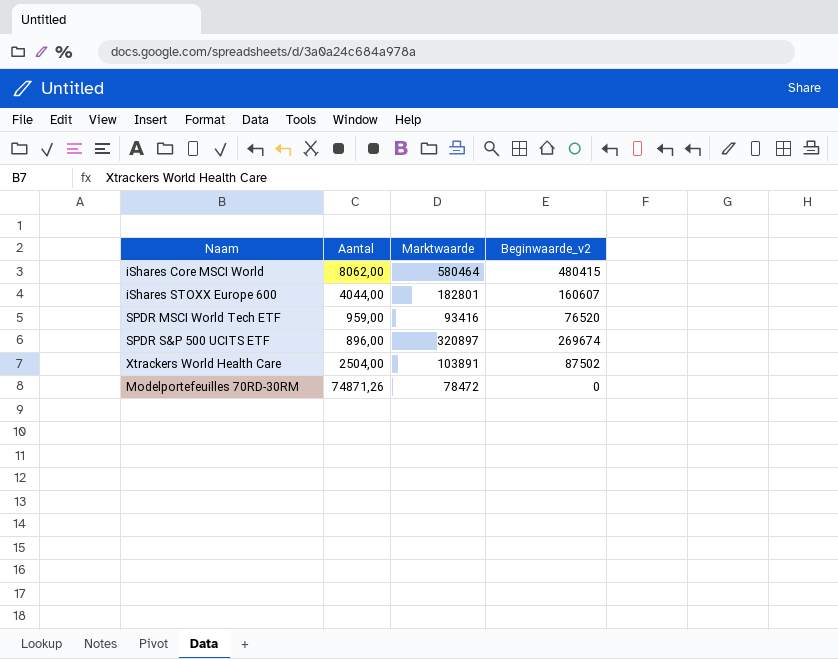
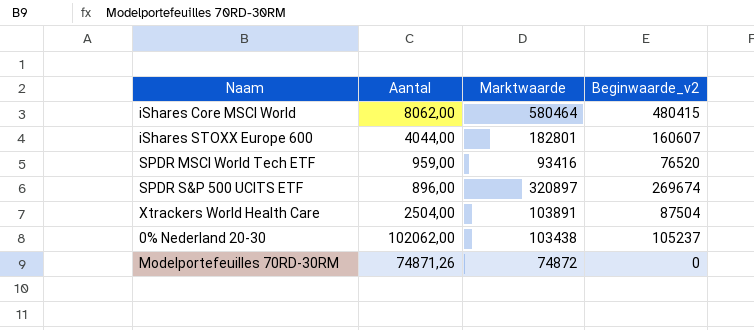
Xtrackers World Health Care | Beginwaarde_v2: 87502 -> 87504
row 0% Nederland 20-30: none -> 102062,00 | 103438 | 105237
Modelportefeuilles 70RD-30RM | Marktwaarde: 78472 -> 74872

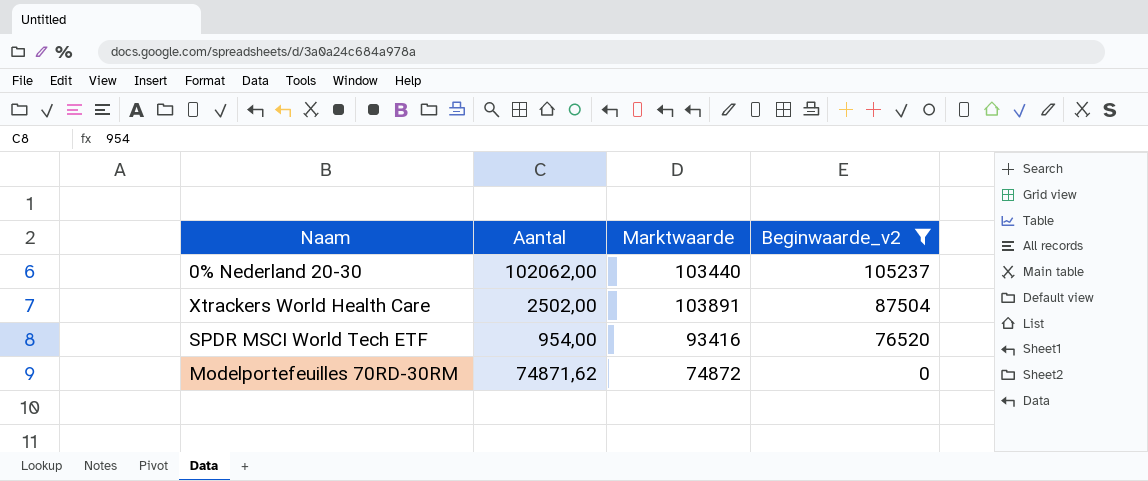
filter: none -> Beginwaarde_v2 <= 105237
row order: none -> Beginwaarde_v2 descending
0% Nederland 20-30 | Marktwaarde: 103438 -> 103440
Xtrackers World Health Care | Aantal: 2504,00 -> 2502,00
SPDR MSCI World Tech ETF | Aantal: 959,00 -> 954,00
Modelportefeuilles 70RD-30RM | Aantal: 74871,26 -> 74871,62

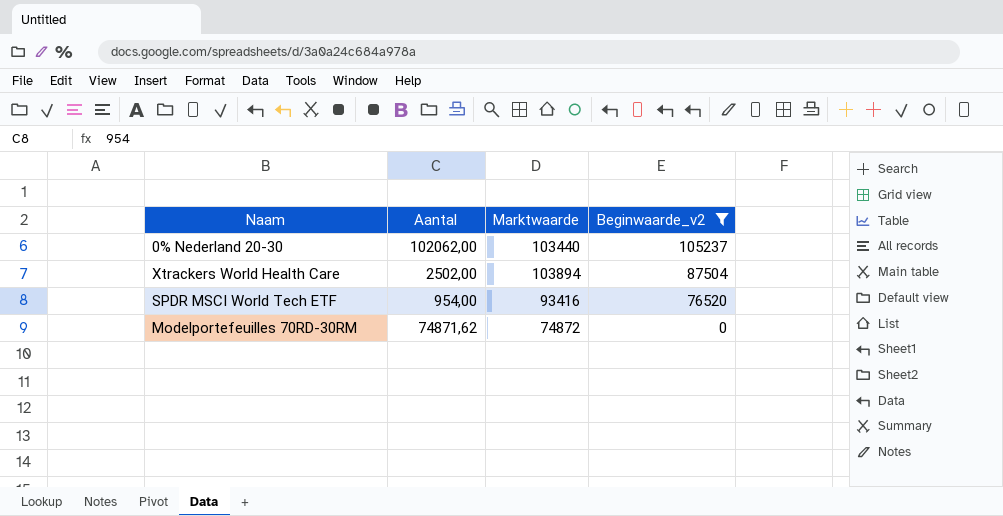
Xtrackers World Health Care | Marktwaarde: 103891 -> 103894

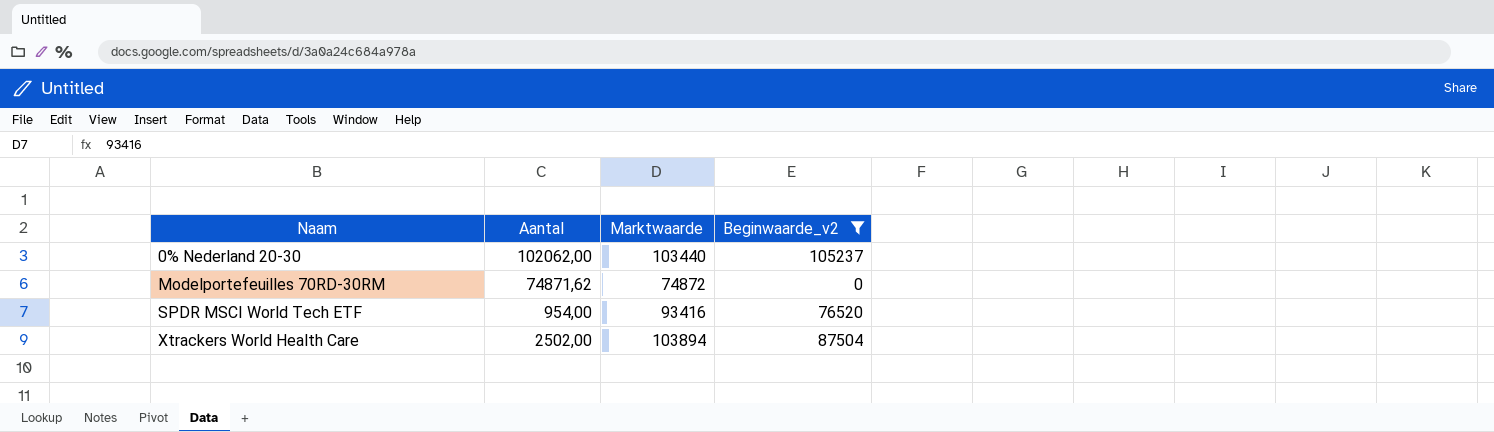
row order: Beginwaarde_v2 descending -> Naam ascending

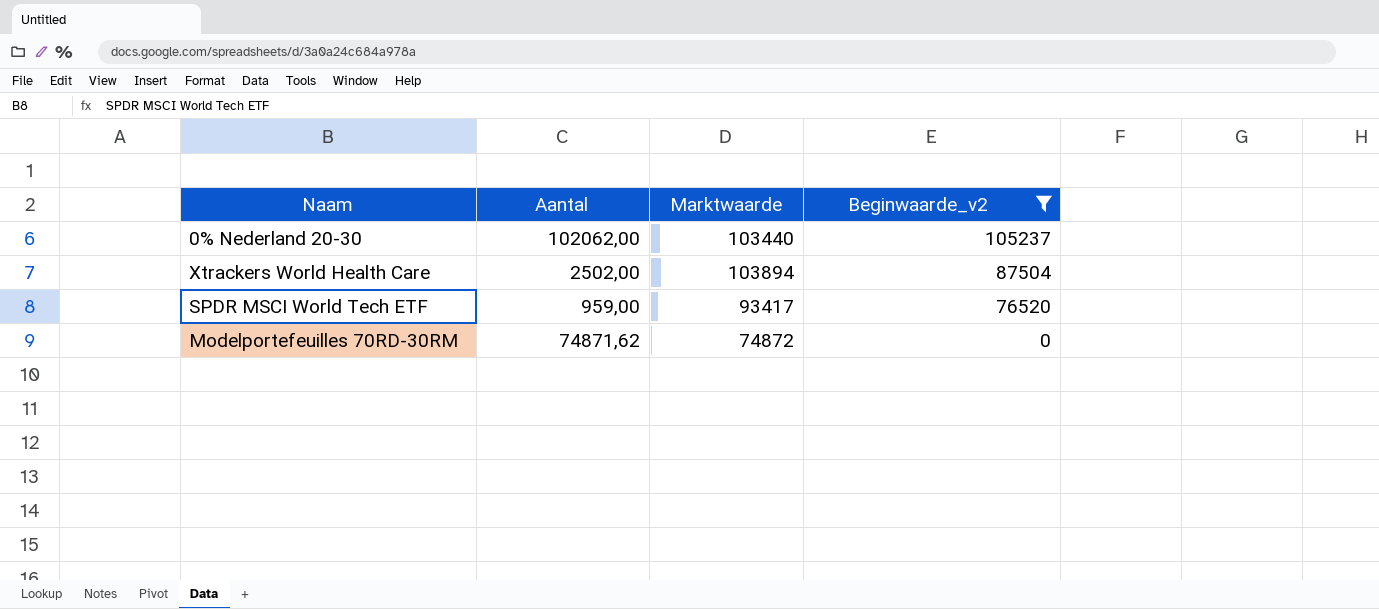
row order: Naam ascending -> Beginwaarde_v2 descending
SPDR MSCI World Tech ETF | Aantal: 954,00 -> 959,00
SPDR MSCI World Tech ETF | Marktwaarde: 93416 -> 93417

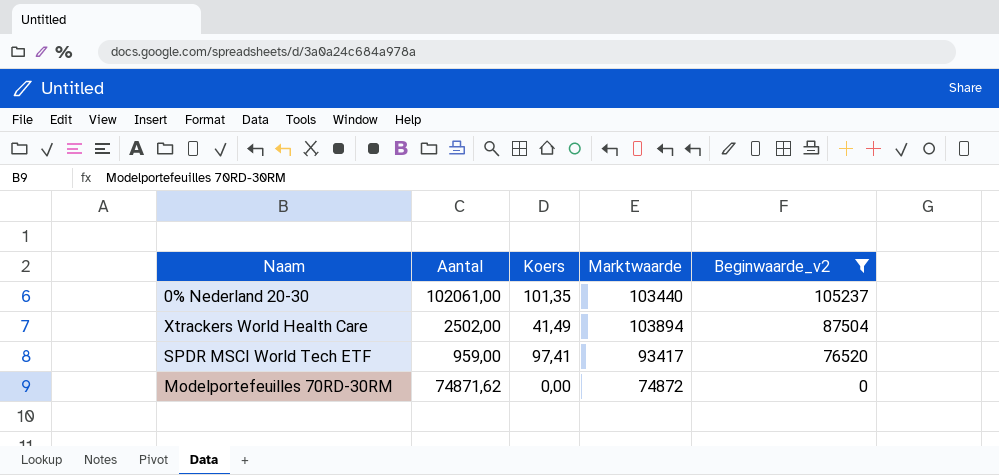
column Koers | position: none -> 3
0% Nederland 20-30 | Aantal: 102062,00 -> 102061,00

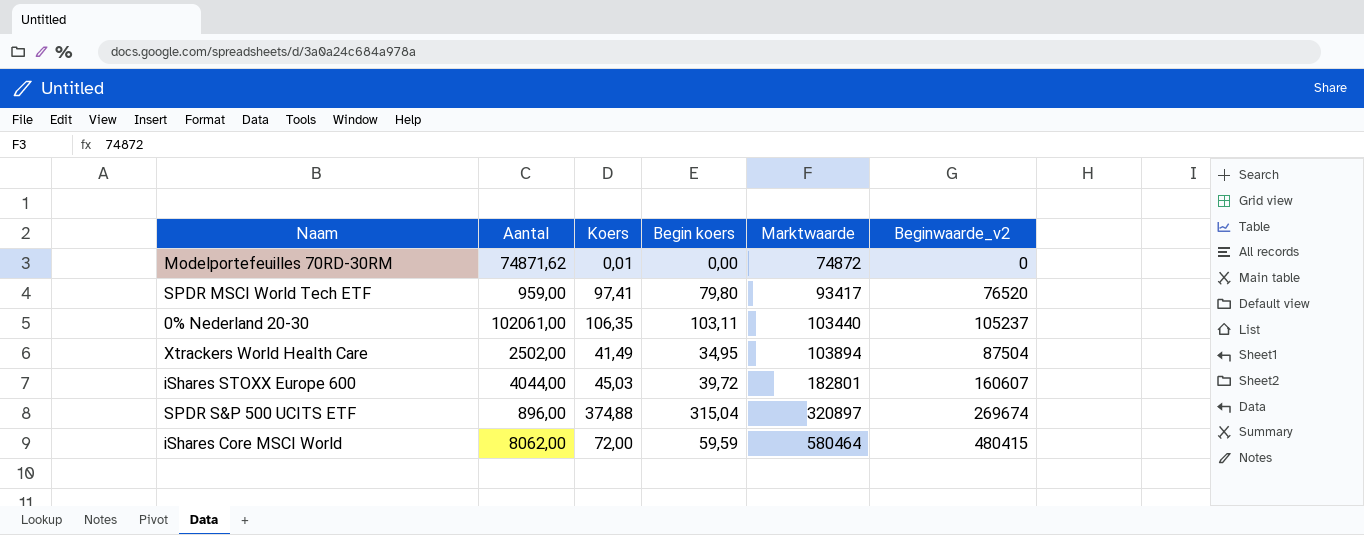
filter: Beginwaarde_v2 <= 105237 -> none
row order: Beginwaarde_v2 descending -> Marktwaarde ascending
column Begin koers | position: none -> 4
Modelportefeuilles 70RD-30RM | Koers: 0,00 -> 0,01
0% Nederland 20-30 | Koers: 101,35 -> 106,35

